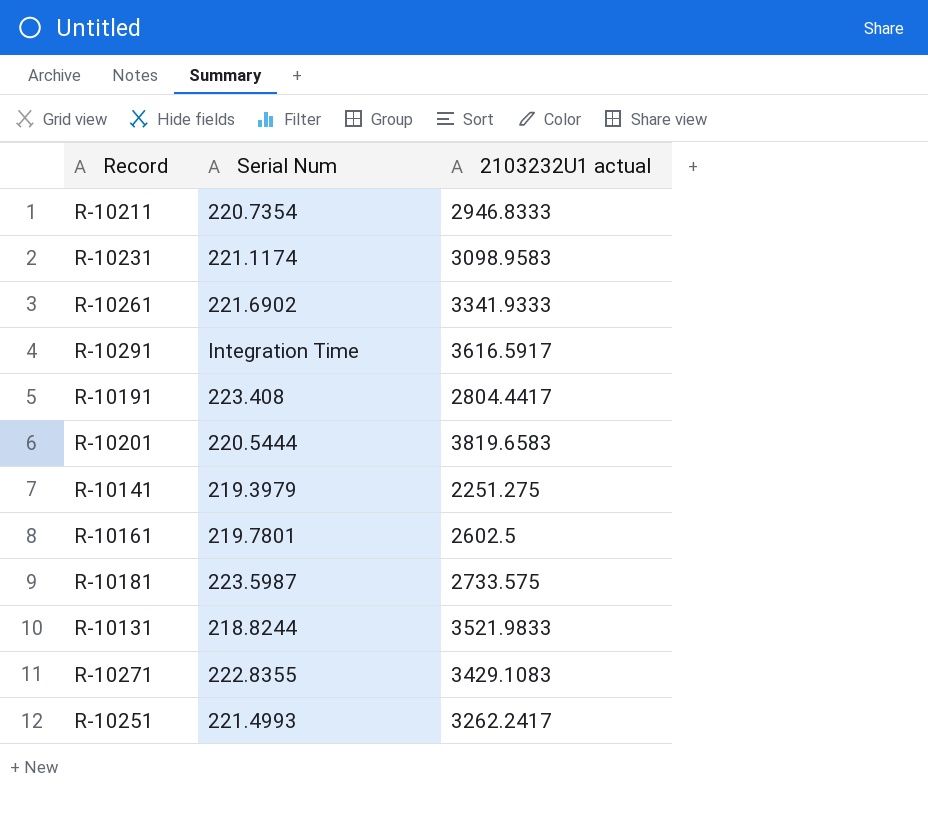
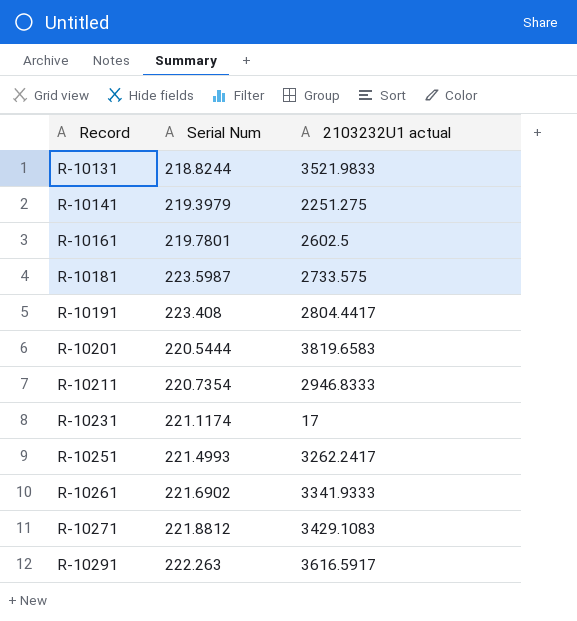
row order: none -> Record ascending
R-10231 | 2103232U1 actual: 3098.9583 -> 17
R-10271 | Serial Num: 222.8355 -> 221.8812
R-10291 | Serial Num: Integration Time -> 222.263

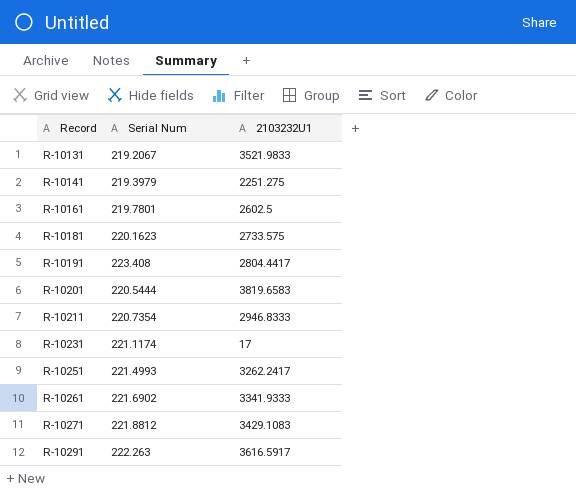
column name: 2103232U1 actual -> 2103232U1
R-10131 | Serial Num: 218.8244 -> 219.2067
R-10181 | Serial Num: 223.5987 -> 220.1623

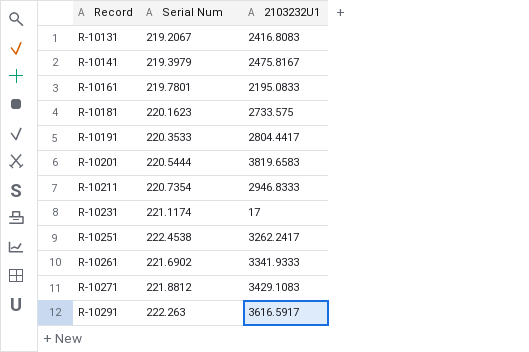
R-10131 | 2103232U1: 3521.9833 -> 2416.8083
R-10141 | 2103232U1: 2251.275 -> 2475.8167
R-10161 | 2103232U1: 2602.5 -> 2195.0833
R-10191 | Serial Num: 223.408 -> 220.3533
R-10251 | Serial Num: 221.4993 -> 222.4538

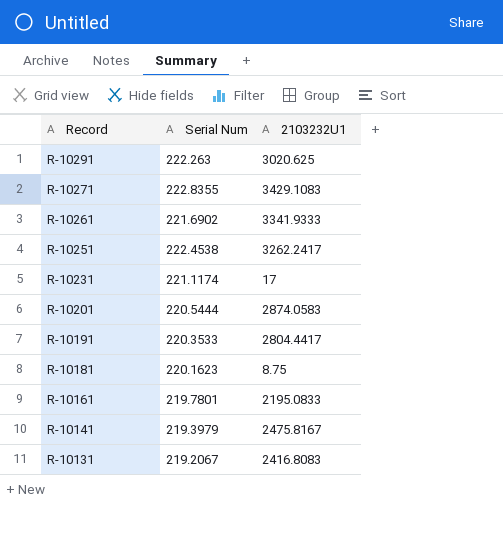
row order: Record ascending -> Record descending
row R-10211: 220.7354 | 2946.8333 -> none
R-10291 | 2103232U1: 3616.5917 -> 3020.625
R-10271 | Serial Num: 221.8812 -> 222.8355
R-10201 | 2103232U1: 3819.6583 -> 2874.0583
R-10181 | 2103232U1: 2733.575 -> 8.75

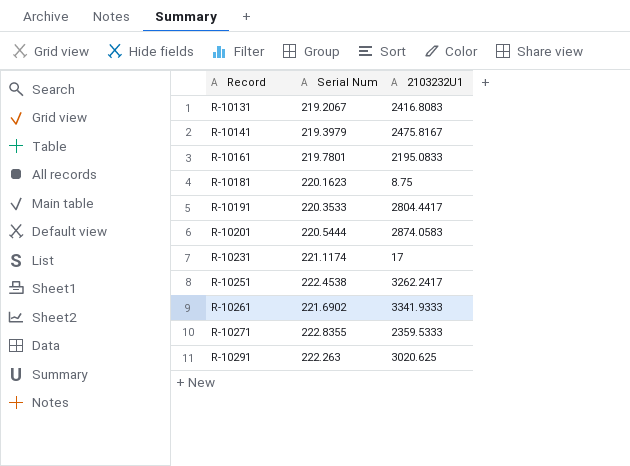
row order: Record descending -> Record ascending
R-10271 | 2103232U1: 3429.1083 -> 2359.5333

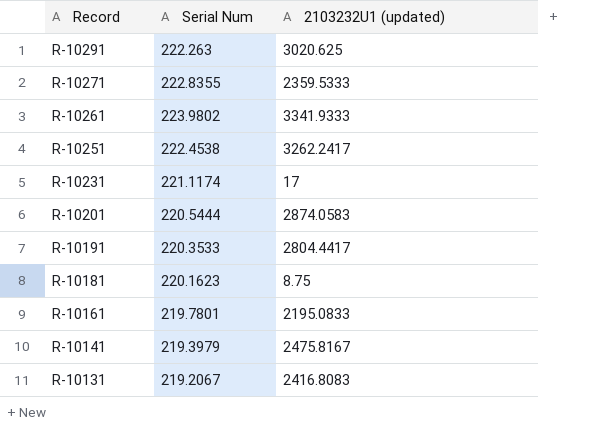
row order: Record ascending -> Record descending
column name: 2103232U1 -> 2103232U1 (updated)
R-10261 | Serial Num: 221.6902 -> 223.9802

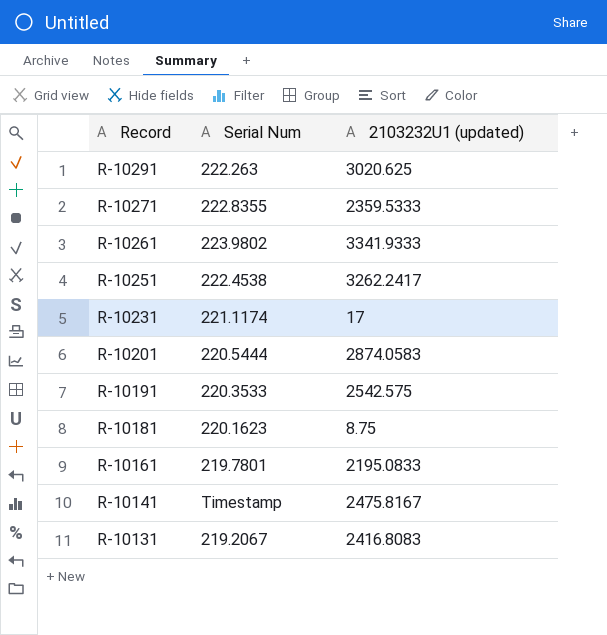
R-10191 | 2103232U1 (updated): 2804.4417 -> 2542.575
R-10141 | Serial Num: 219.3979 -> Timestamp

